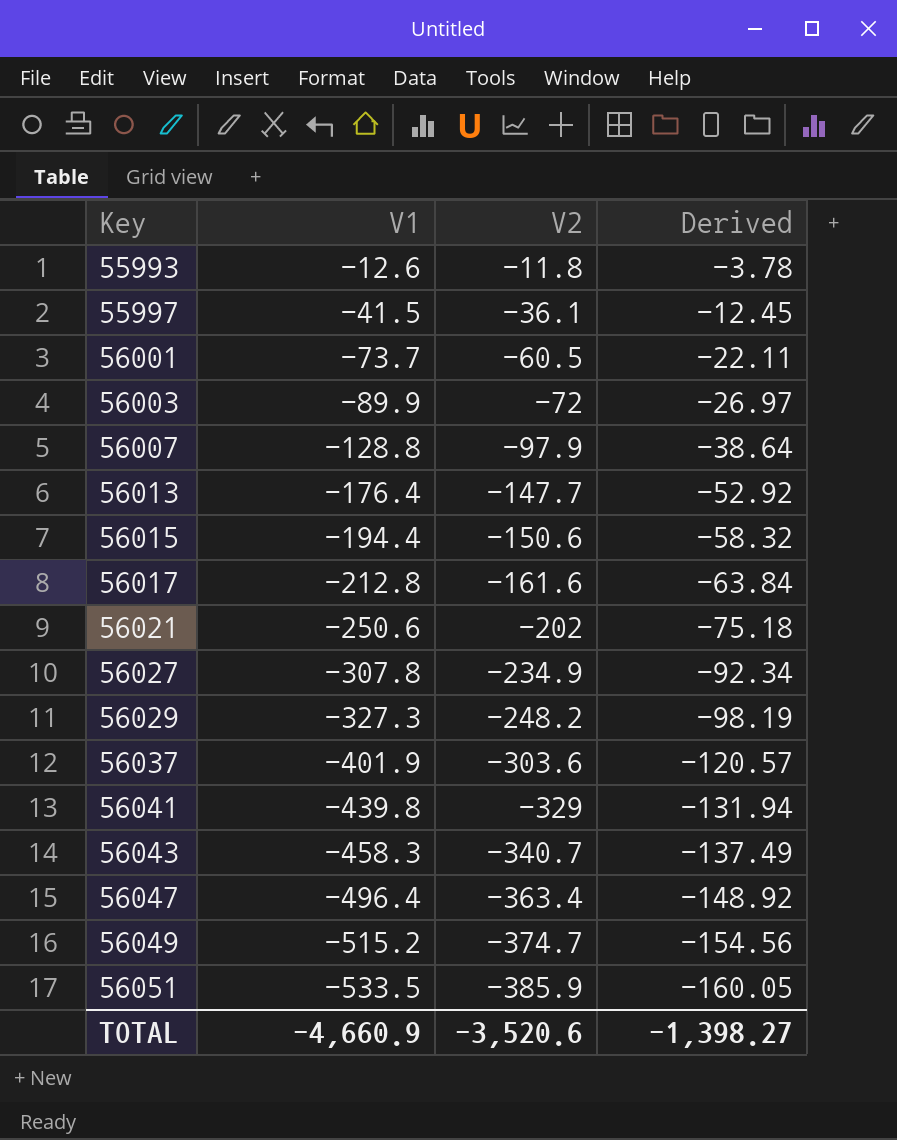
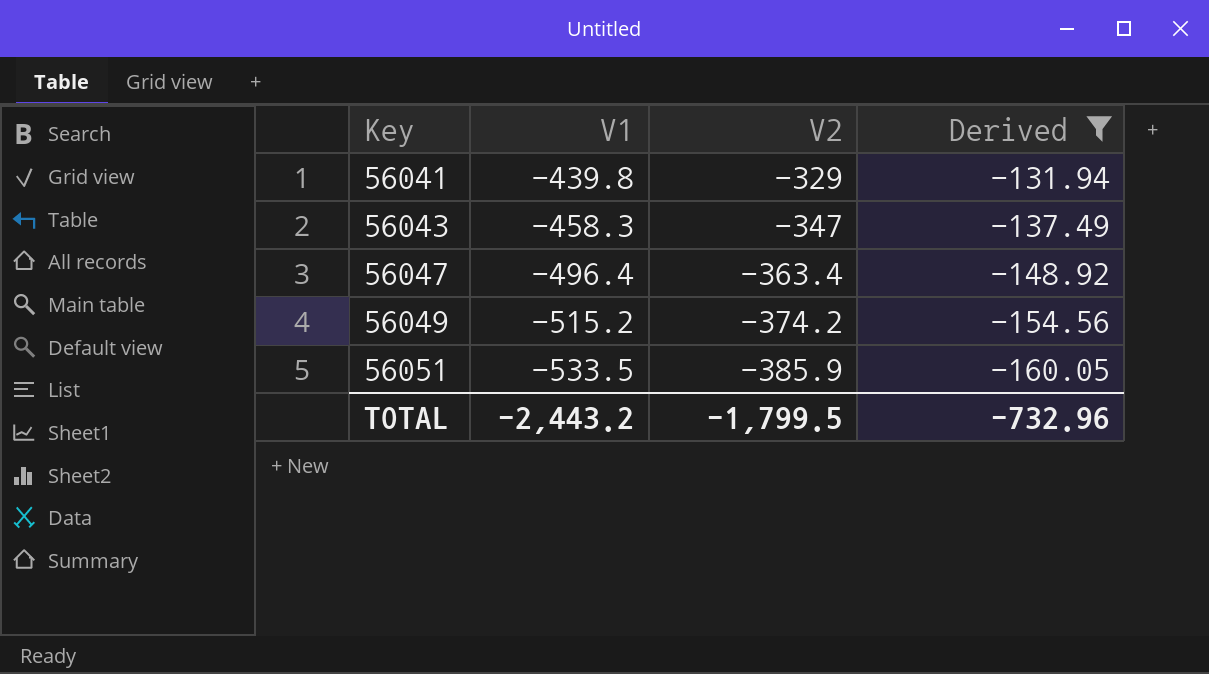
filter: none -> Derived <= -131.94
56043 | V2: -340.7 -> -347
56049 | V2: -374.7 -> -374.2
TOTAL | V1: -4,660.9 -> -2,443.2
TOTAL | V2: -3,520.6 -> -1,799.5
TOTAL | Derived: -1,398.27 -> -732.96

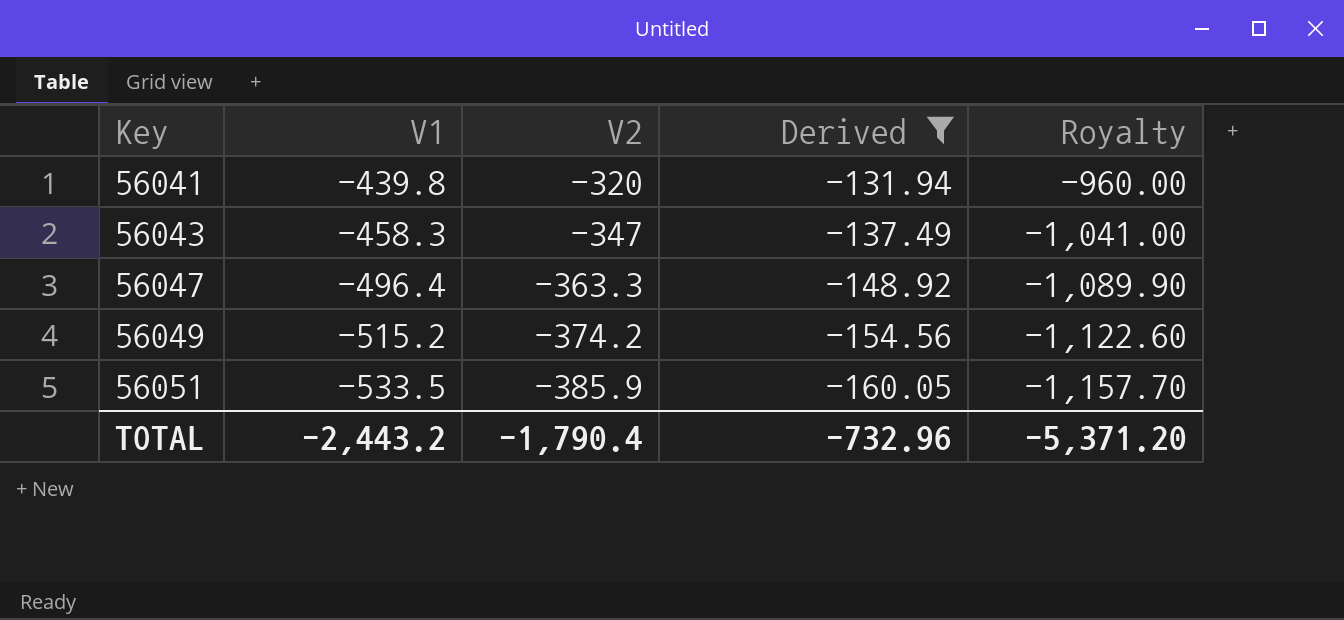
column Royalty | formula: none -> [V2] * 3
56041 | V2: -329 -> -320
56047 | V2: -363.4 -> -363.3
TOTAL | V2: -1,799.5 -> -1,790.4

